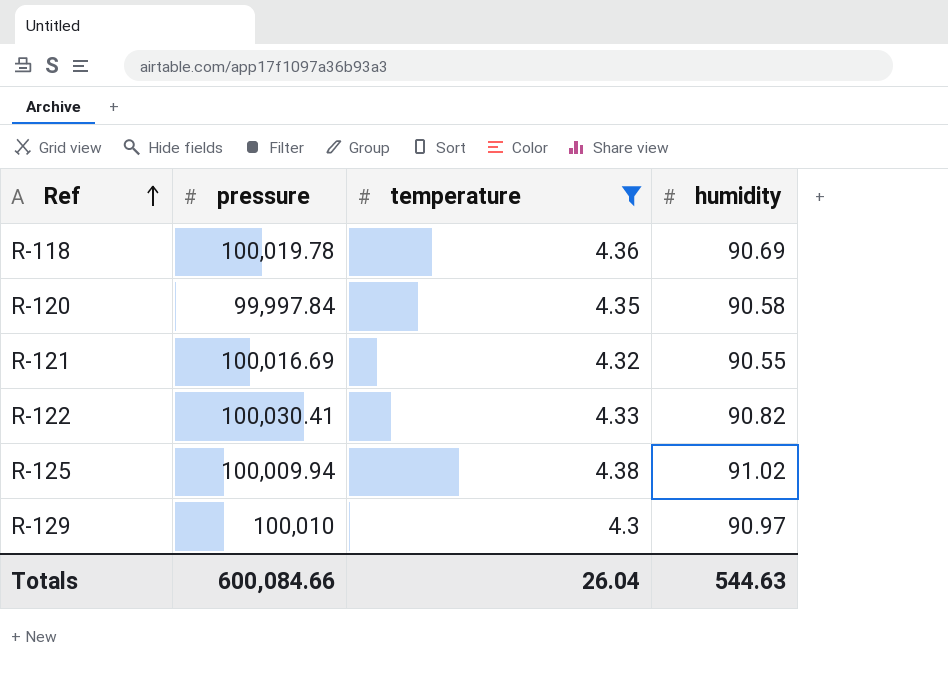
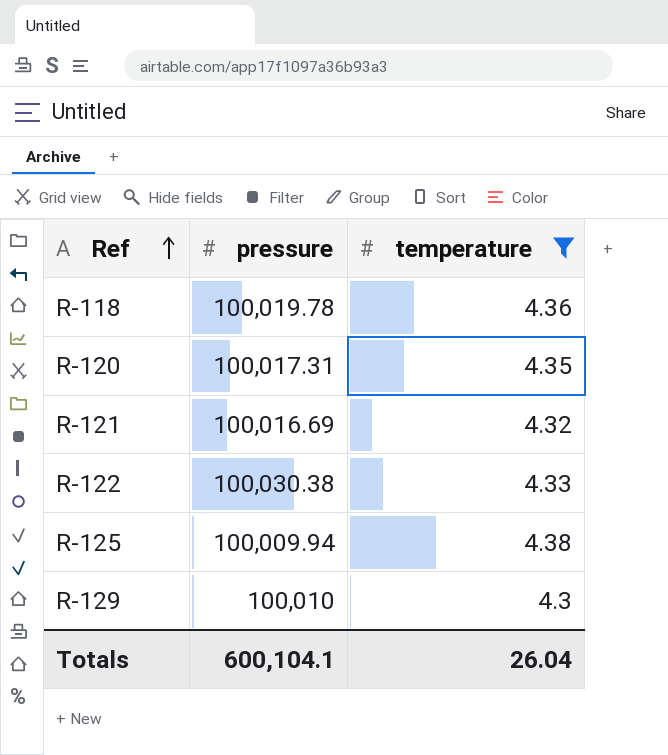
column humidity | position: 4 -> none
R-120 | pressure: 99,997.84 -> 100,017.31
R-122 | pressure: 100,030.41 -> 100,030.38
Totals | pressure: 600,084.66 -> 600,104.1

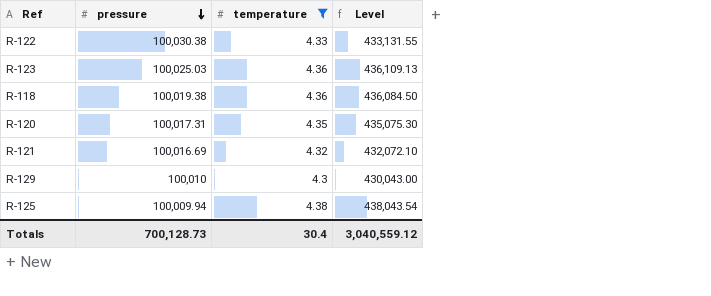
row order: Ref ascending -> pressure descending
column Level | formula: none -> [pressure] * [temperature]
row R-123: none -> 100,025.03 | 4.36 | 436,109.13
R-118 | pressure: 100,019.78 -> 100,019.38
Totals | pressure: 600,104.1 -> 700,128.73
Totals | temperature: 26.04 -> 30.4

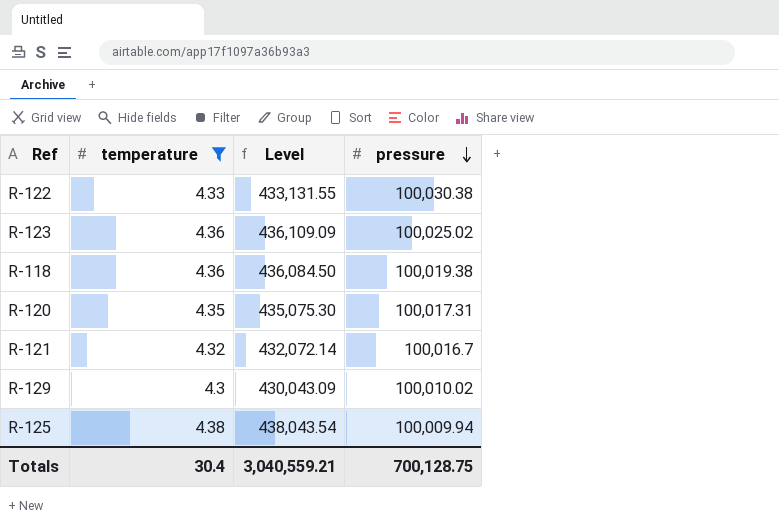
column pressure | position: 2 -> 4
R-123 | Level: 436,109.13 -> 436,109.09
R-123 | pressure: 100,025.03 -> 100,025.02
R-121 | Level: 432,072.10 -> 432,072.14
R-121 | pressure: 100,016.69 -> 100,016.7
R-129 | Level: 430,043.00 -> 430,043.09
R-129 | pressure: 100,010 -> 100,010.02
Totals | Level: 3,040,559.12 -> 3,040,559.21
Totals | pressure: 700,128.73 -> 700,128.75

